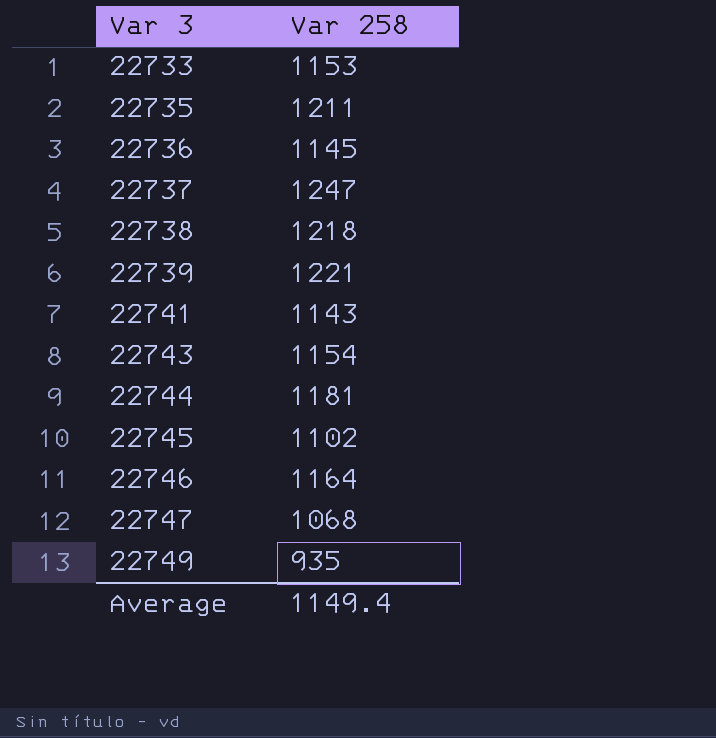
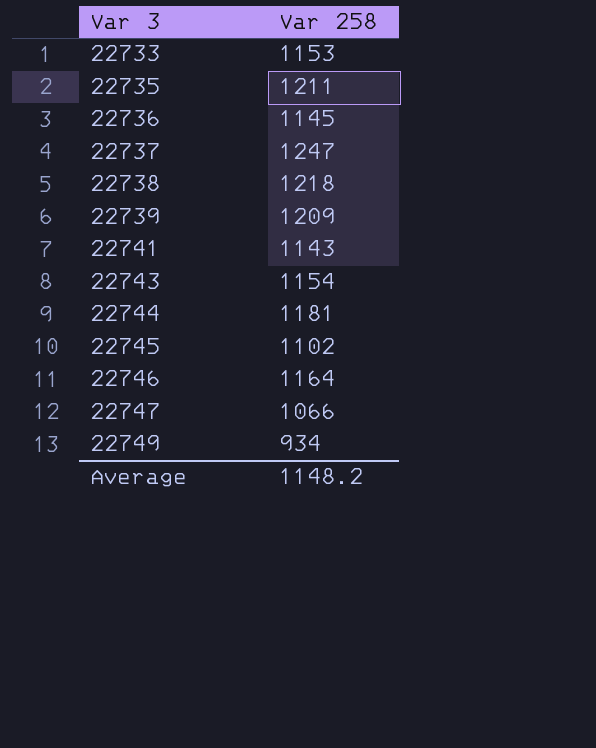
22739 | Var 258: 1221 -> 1209
22747 | Var 258: 1068 -> 1066
22749 | Var 258: 935 -> 934
Average | Var 258: 1149.4 -> 1148.2

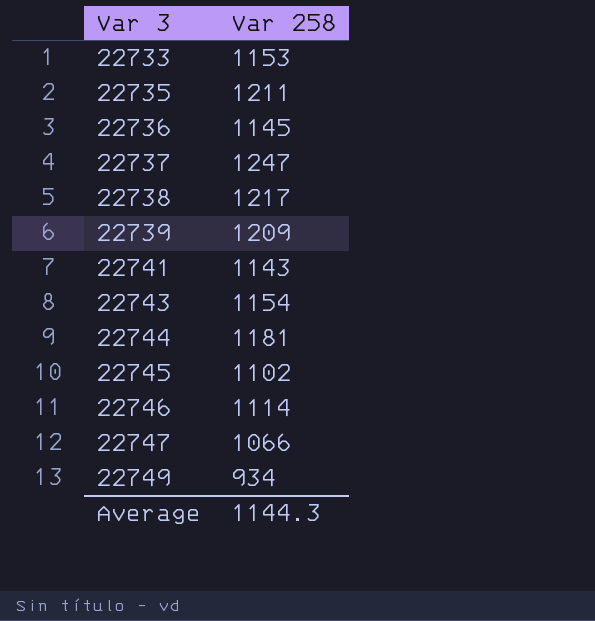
22738 | Var 258: 1218 -> 1217
22746 | Var 258: 1164 -> 1114
Average | Var 258: 1148.2 -> 1144.3

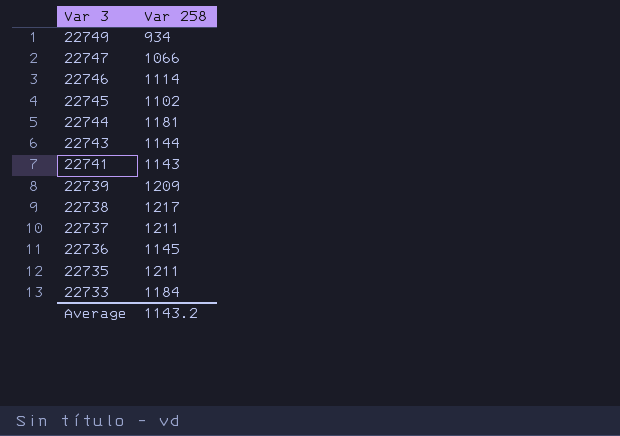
row order: Var 3 ascending -> Var 3 descending
22743 | Var 258: 1154 -> 1144
22737 | Var 258: 1247 -> 1211
22733 | Var 258: 1153 -> 1184
Average | Var 258: 1144.3 -> 1143.2

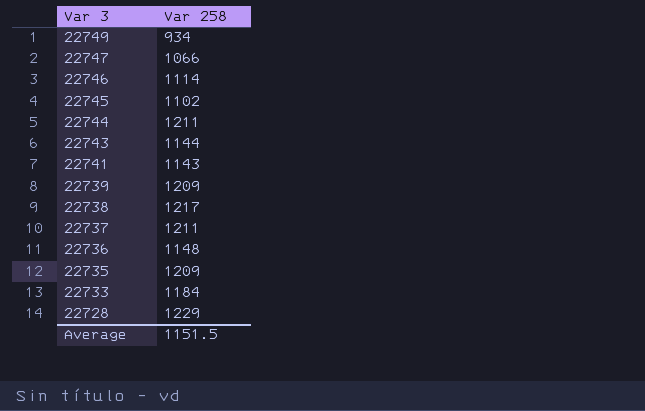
22744 | Var 258: 1181 -> 1211
22736 | Var 258: 1145 -> 1148
22735 | Var 258: 1211 -> 1209
row 22728: none -> 1229
Average | Var 258: 1143.2 -> 1151.5

